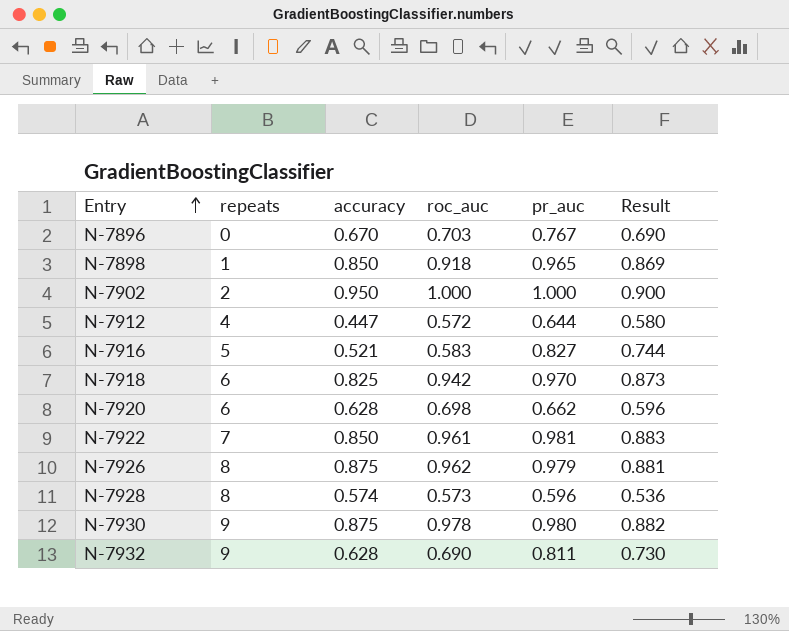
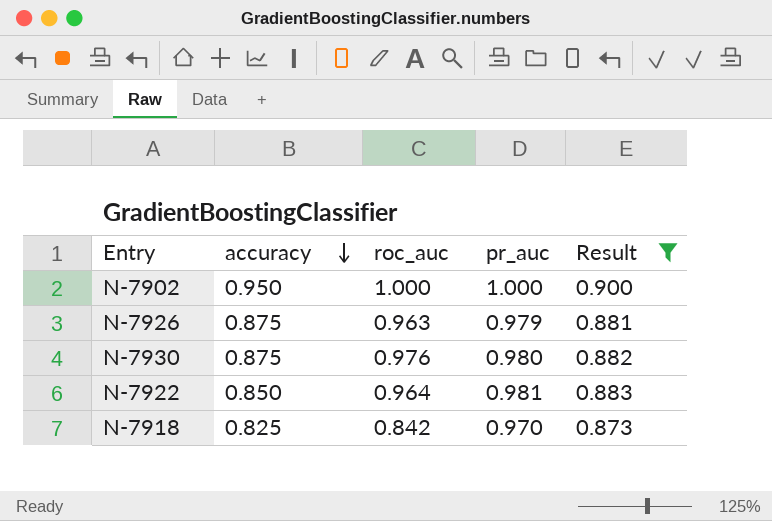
filter: none -> Result >= 0.873
row order: Entry ascending -> accuracy descending
column repeats | position: 2 -> none
N-7926 | roc_auc: 0.962 -> 0.963
N-7930 | roc_auc: 0.978 -> 0.976
N-7922 | roc_auc: 0.961 -> 0.964
N-7918 | roc_auc: 0.942 -> 0.842

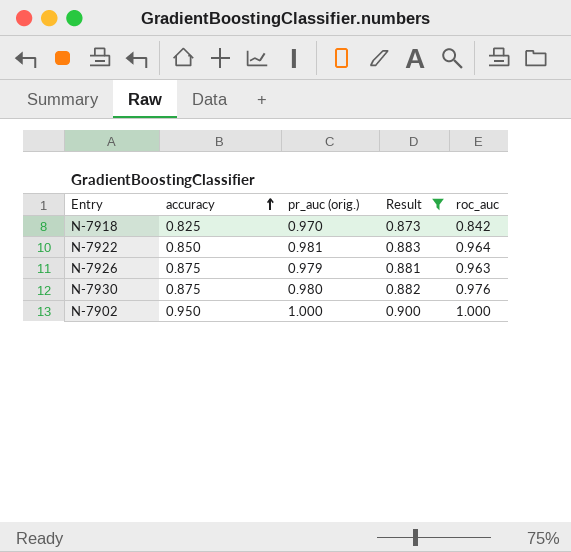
row order: accuracy descending -> accuracy ascending
column name: pr_auc -> pr_auc (orig.)
column roc_auc | position: 3 -> 5

